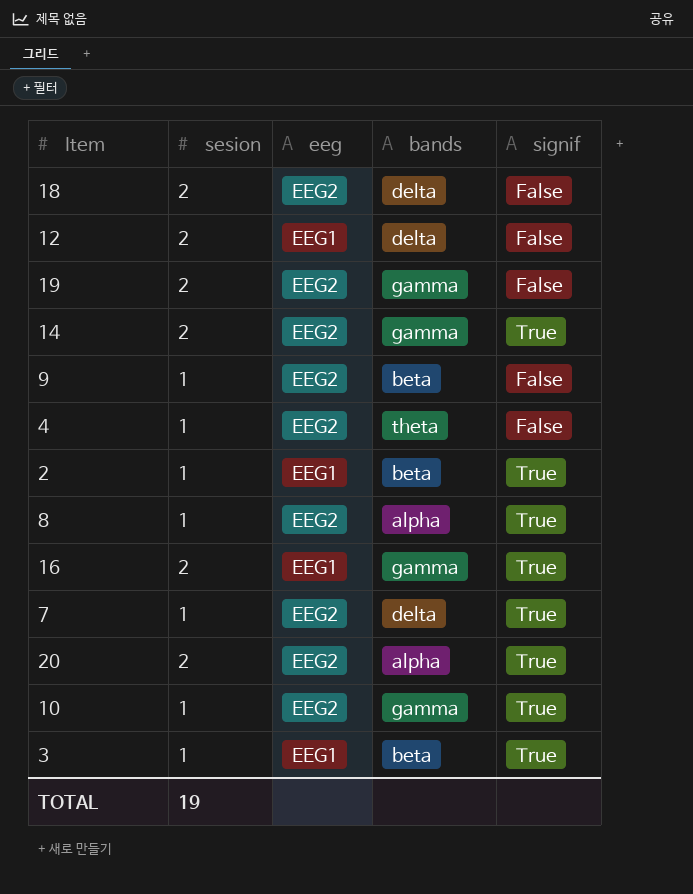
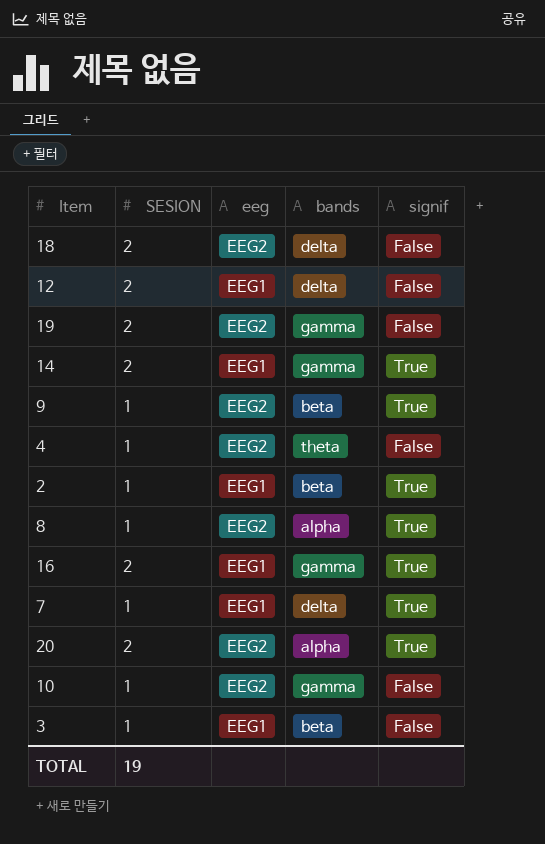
column name: sesion -> SESION
14 | eeg: EEG2 -> EEG1
9 | signif: False -> True
7 | eeg: EEG2 -> EEG1
10 | signif: True -> False
3 | signif: True -> False

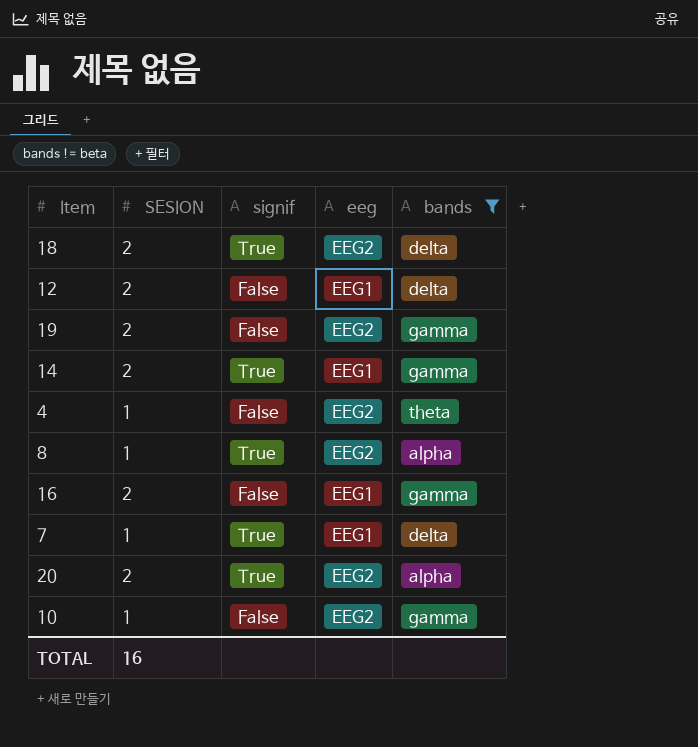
filter: none -> bands != beta
column signif | position: 5 -> 3
18 | signif: False -> True
16 | signif: True -> False
TOTAL | SESION: 19 -> 16

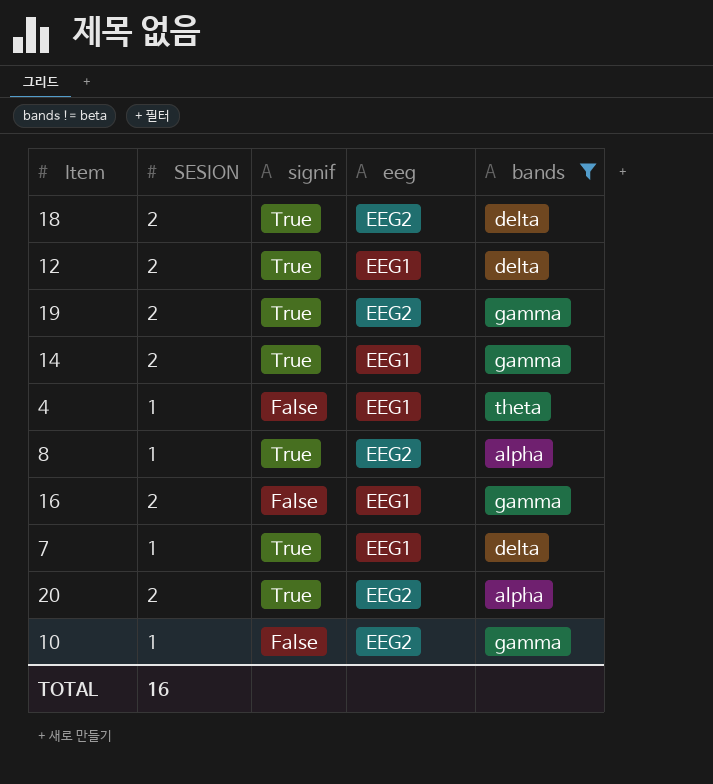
12 | signif: False -> True
19 | signif: False -> True
4 | eeg: EEG2 -> EEG1

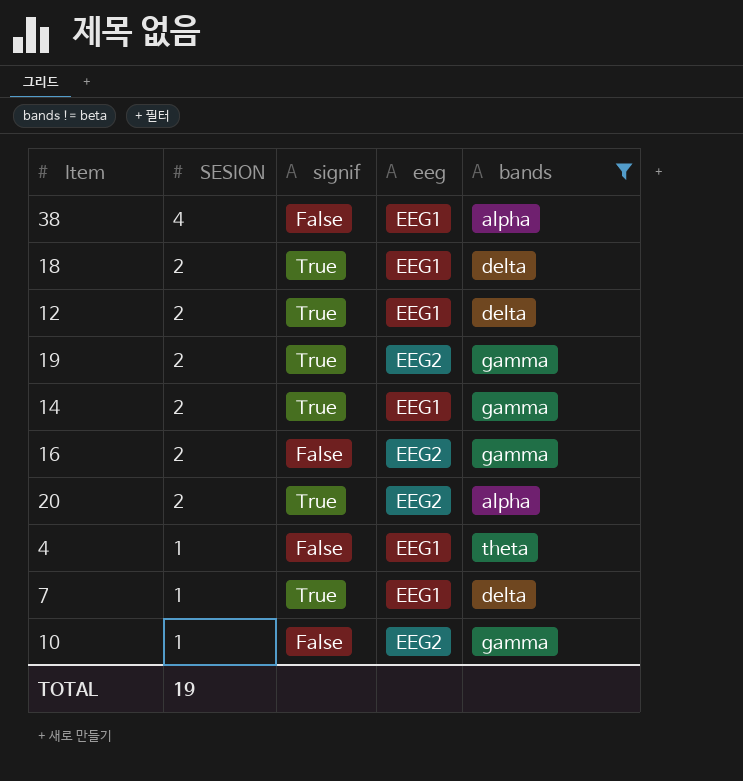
row order: none -> SESION descending
row 8: 1 | True | EEG2 | alpha -> none
row 38: none -> 4 | False | EEG1 | alpha
18 | eeg: EEG2 -> EEG1
16 | eeg: EEG1 -> EEG2
TOTAL | SESION: 16 -> 19

